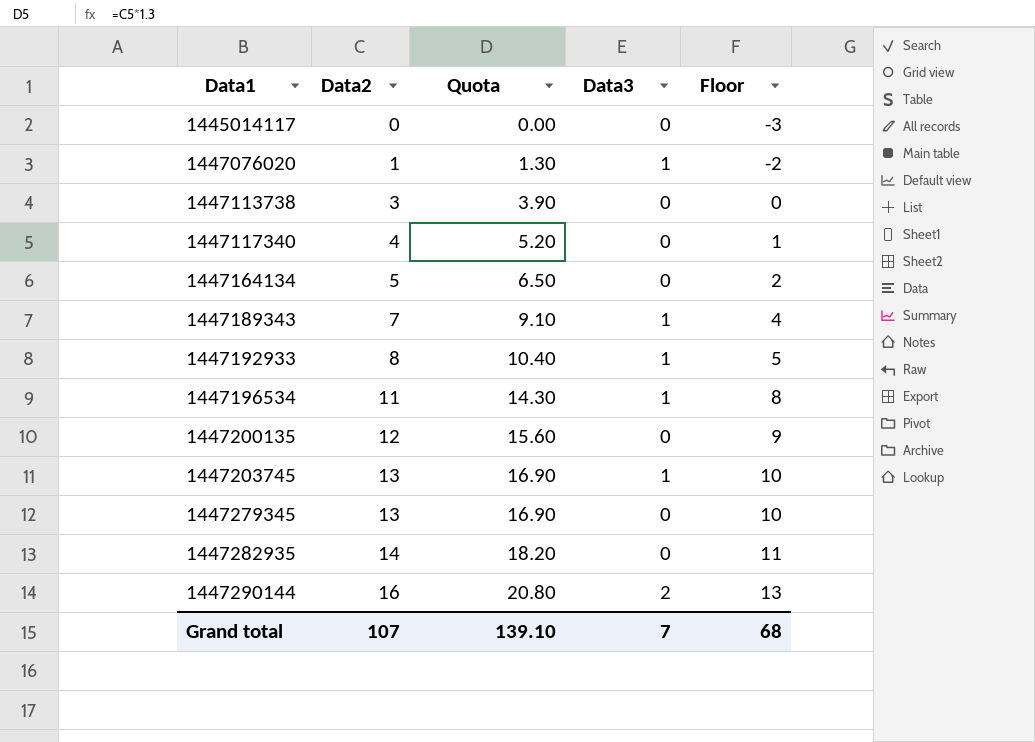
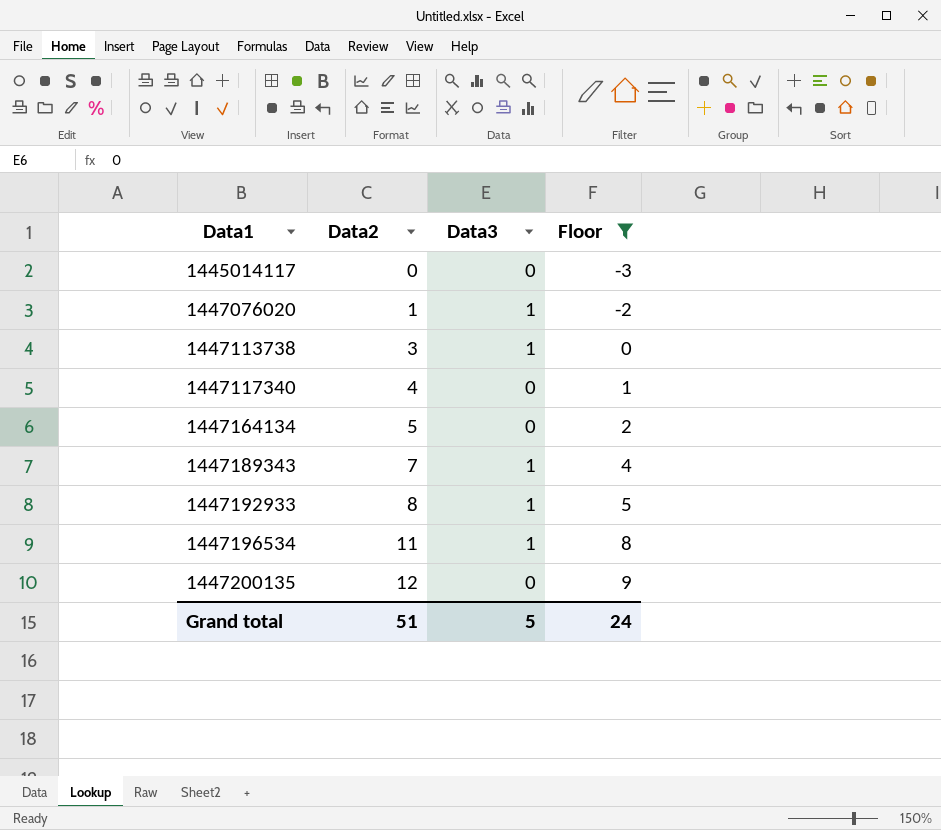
filter: none -> Floor <= 9
column Quota | formula: [Data2] * 1.3 -> none
1447113738 | Data3: 0 -> 1
Grand total | Data2: 107 -> 51
Grand total | Data3: 7 -> 5
Grand total | Floor: 68 -> 24

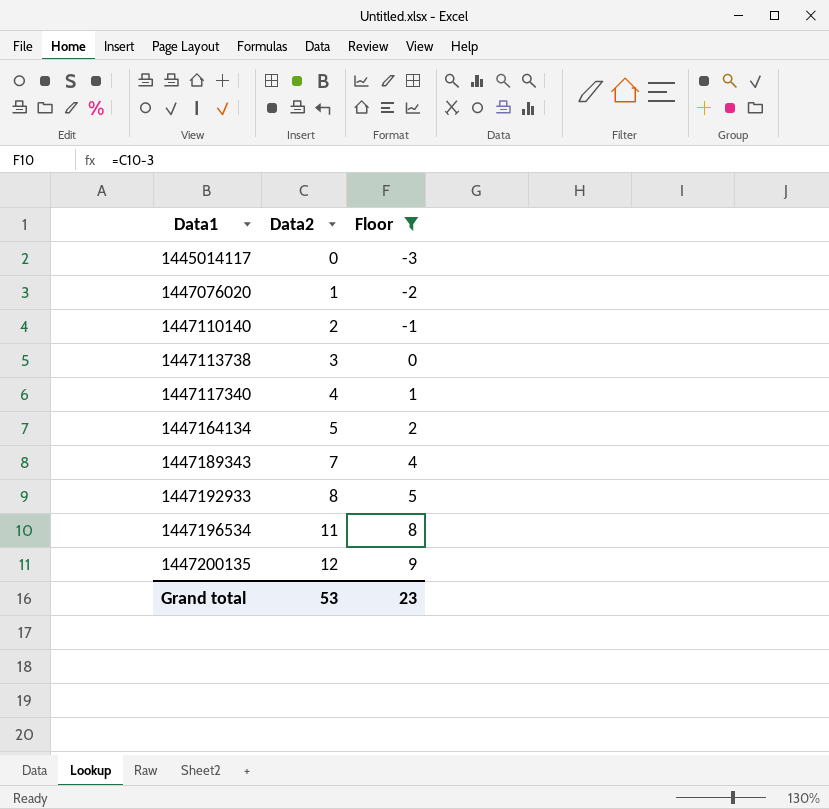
column Data3 | position: 3 -> none
row 1447110140: none -> 2 | -1
Grand total | Data2: 51 -> 53
Grand total | Floor: 24 -> 23

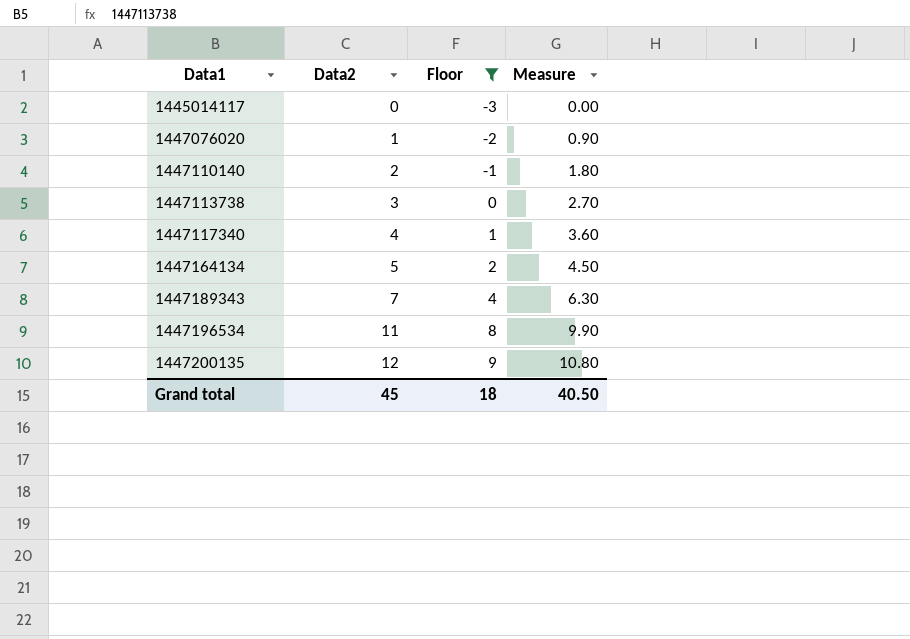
column Measure | formula: none -> [Data2] * 0.9
row 1447192933: 8 | 5 -> none
Grand total | Data2: 53 -> 45
Grand total | Floor: 23 -> 18

